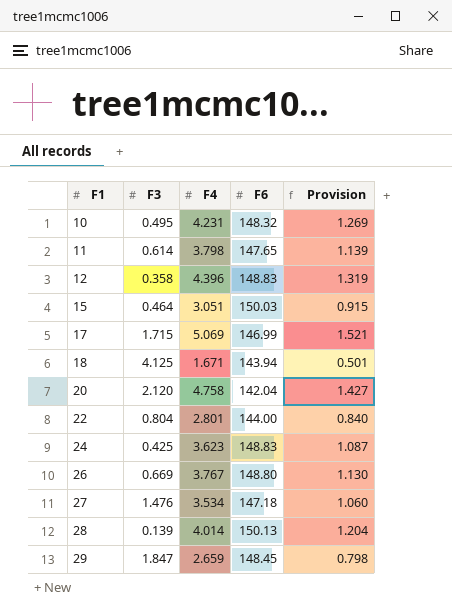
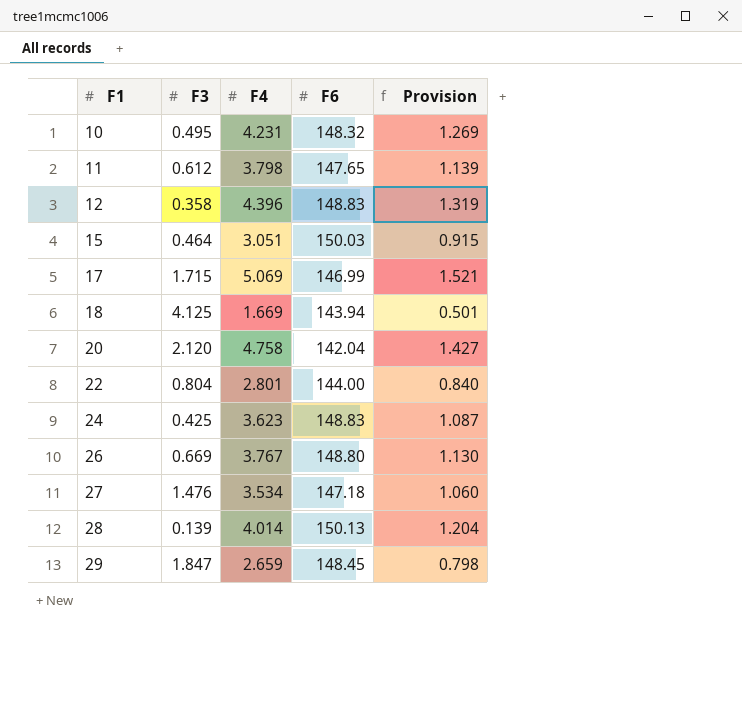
11 | F3: 0.614 -> 0.612
18 | F4: 1.671 -> 1.669

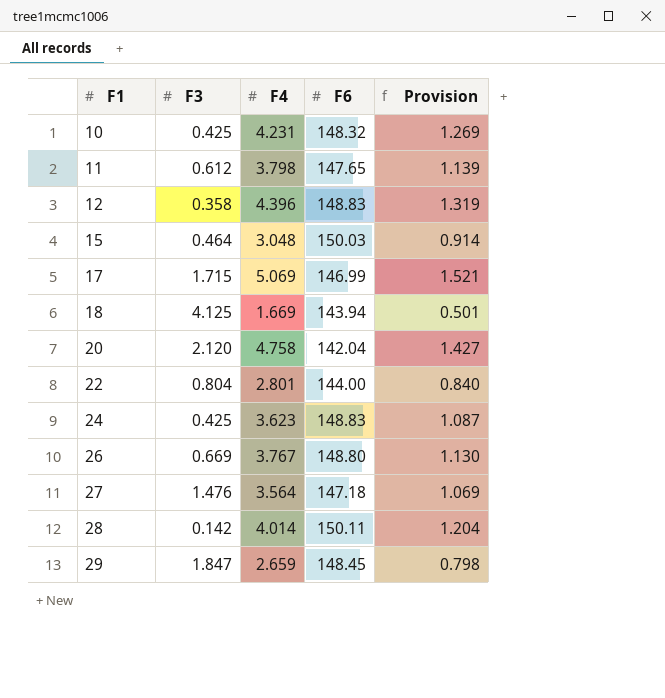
10 | F3: 0.495 -> 0.425
15 | F4: 3.051 -> 3.048
15 | Provision: 0.915 -> 0.914
27 | F4: 3.534 -> 3.564
27 | Provision: 1.060 -> 1.069
28 | F3: 0.139 -> 0.142
28 | F6: 150.13 -> 150.11

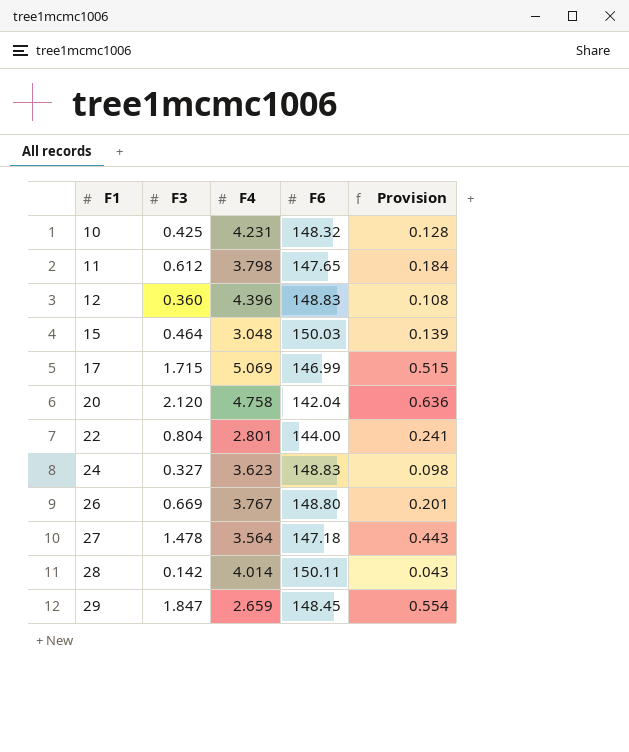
column Provision | formula: [F4] * 0.3 -> [F3] * 0.3
row 18: 4.125 | 1.669 | 143.94 | 0.501 -> none
12 | F3: 0.358 -> 0.360
24 | F3: 0.425 -> 0.327
27 | F3: 1.476 -> 1.478

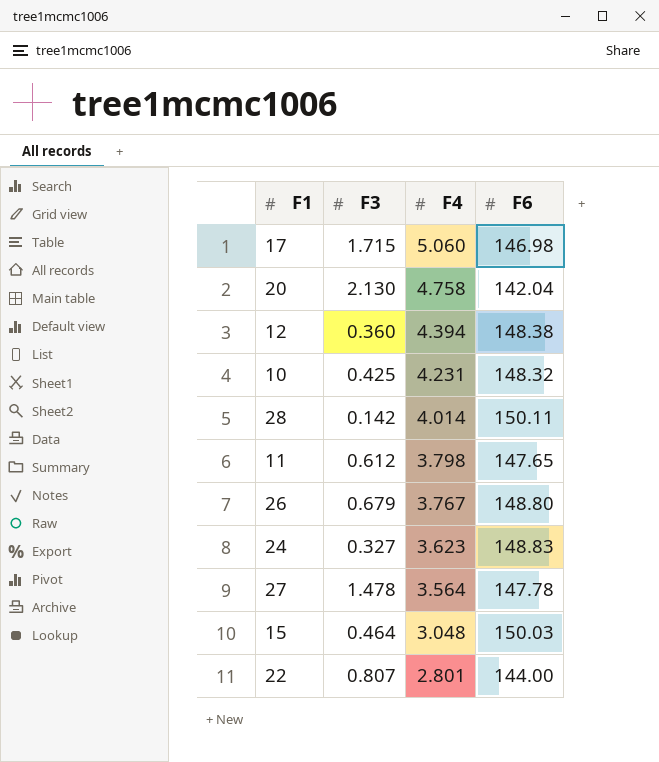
row order: F1 ascending -> F4 descending
column Provision | formula: [F3] * 0.3 -> none
row 29: 1.847 | 2.659 | 148.45 | 0.554 -> none
17 | F4: 5.069 -> 5.060
17 | F6: 146.99 -> 146.98
20 | F3: 2.120 -> 2.130
12 | F4: 4.396 -> 4.394
12 | F6: 148.83 -> 148.38
26 | F3: 0.669 -> 0.679
27 | F6: 147.18 -> 147.78
22 | F3: 0.804 -> 0.807

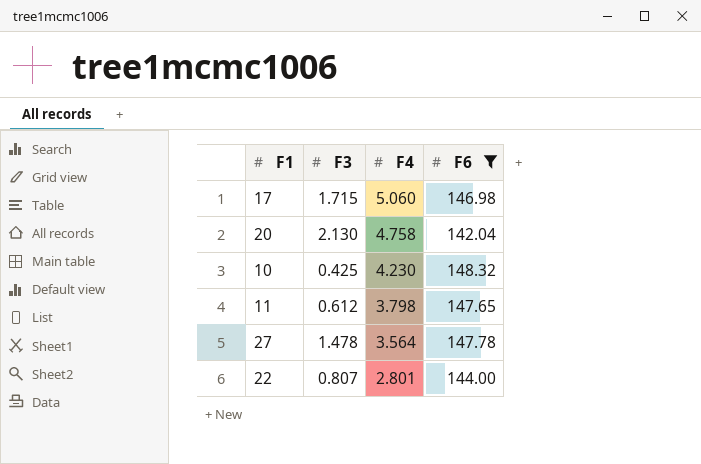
filter: none -> F6 <= 148.32
10 | F4: 4.231 -> 4.230

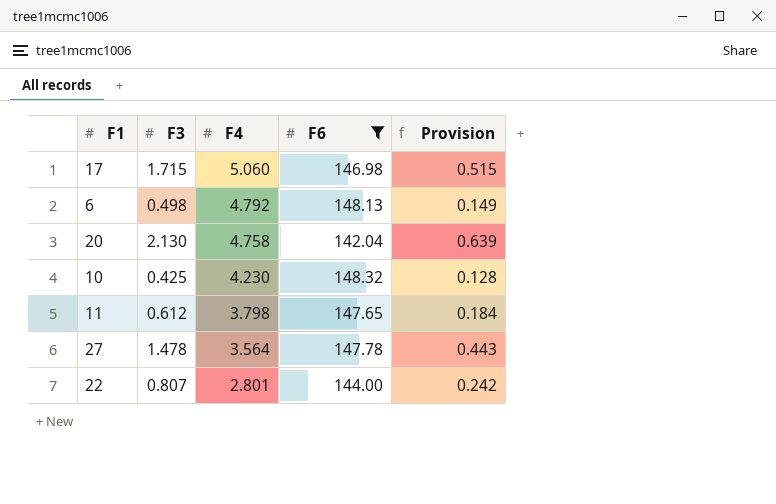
column Provision | formula: none -> [F3] * 0.3
row 6: none -> 0.498 | 4.792 | 148.13 | 0.149

